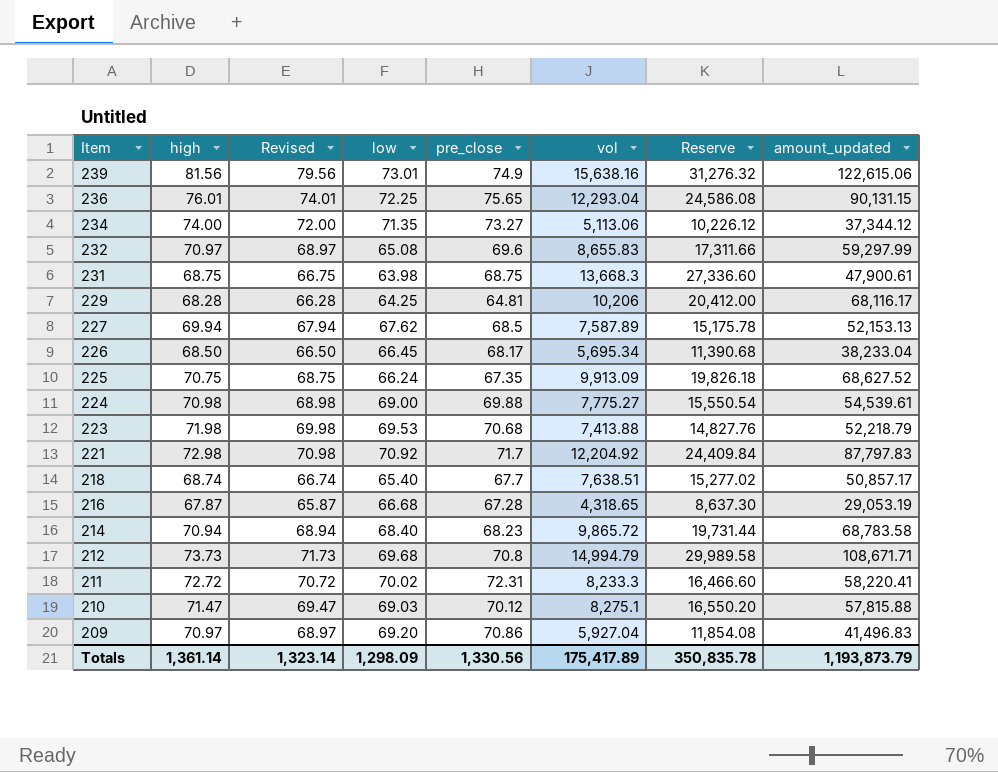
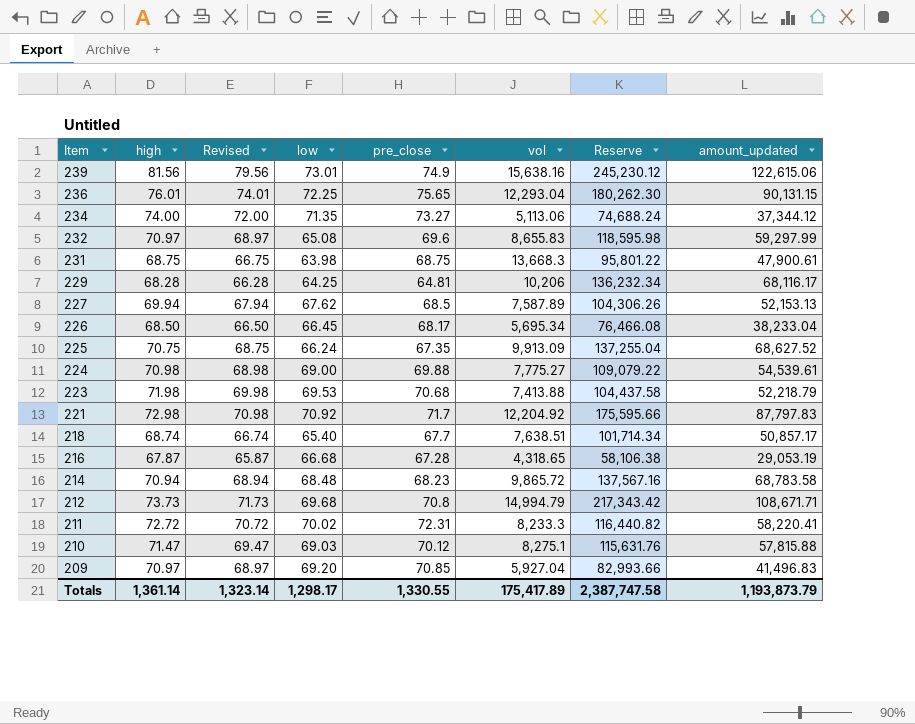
column Reserve | formula: [vol] * 2 -> [amount_updated] * 2
214 | low: 68.40 -> 68.48
209 | pre_close: 70.86 -> 70.85
Totals | low: 1,298.09 -> 1,298.17
Totals | pre_close: 1,330.56 -> 1,330.55
Totals | Reserve: 350,835.78 -> 2,387,747.58

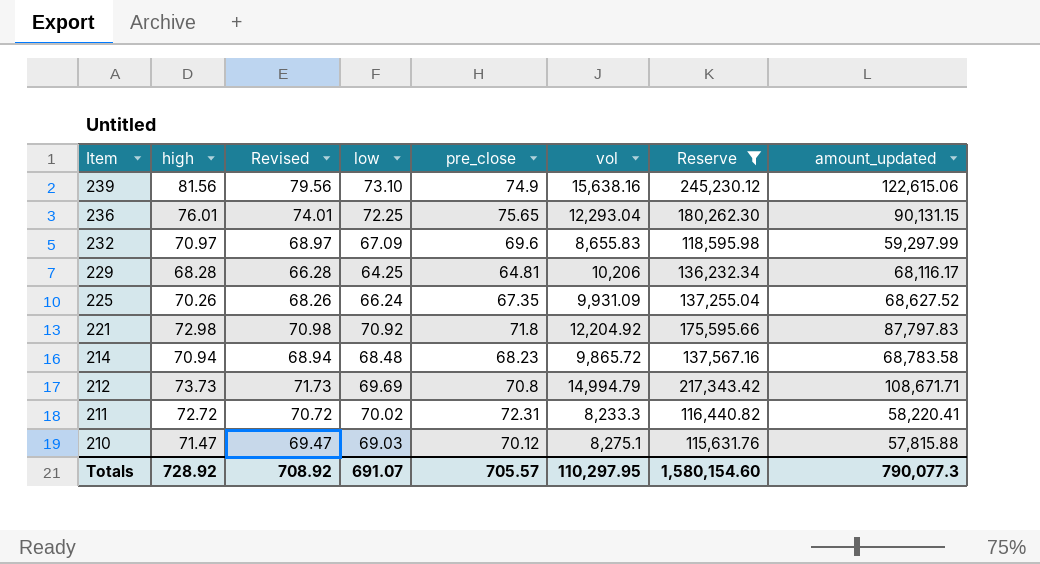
filter: none -> Reserve >= 115,631.76
239 | low: 73.01 -> 73.10
232 | low: 65.08 -> 67.09
225 | high: 70.75 -> 70.26
225 | Revised: 68.75 -> 68.26
225 | vol: 9,913.09 -> 9,931.09
221 | pre_close: 71.7 -> 71.8
212 | low: 69.68 -> 69.69
Totals | high: 1,361.14 -> 728.92
Totals | Revised: 1,323.14 -> 708.92
Totals | low: 1,298.17 -> 691.07
Totals | pre_close: 1,330.55 -> 705.57
Totals | vol: 175,417.89 -> 110,297.95
Totals | Reserve: 2,387,747.58 -> 1,580,154.60
Totals | amount_updated: 1,193,873.79 -> 790,077.3

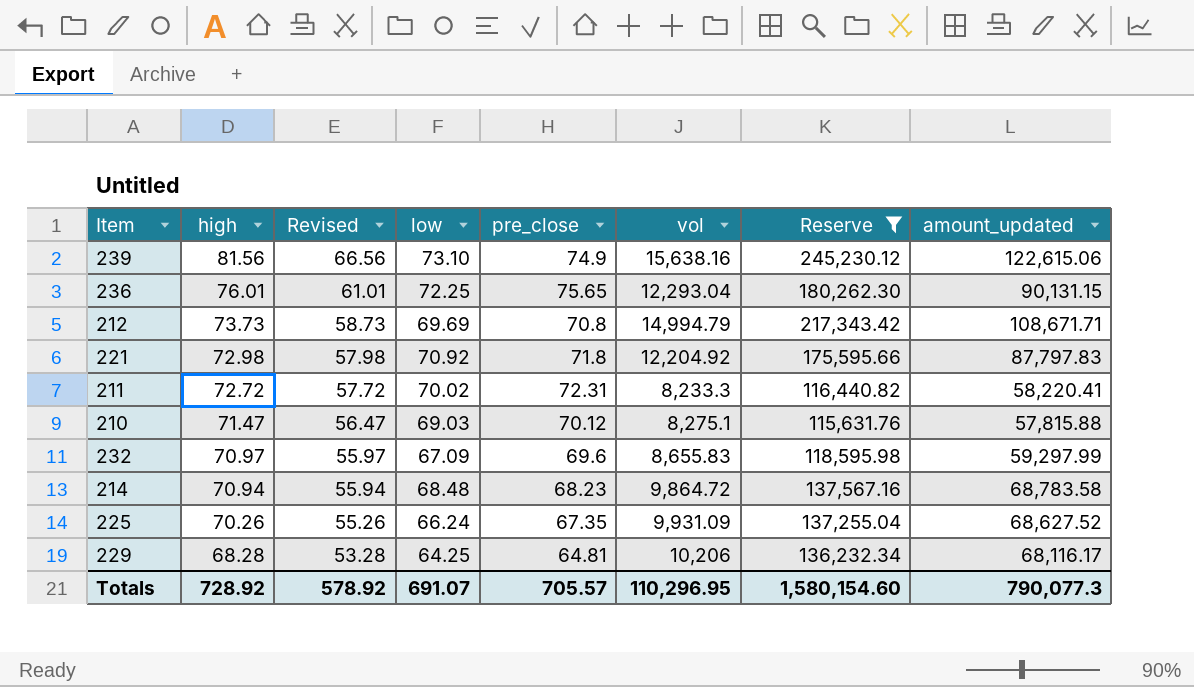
row order: Item descending -> high descending
column Revised | formula: [high] - 2 -> [high] - 15
214 | vol: 9,865.72 -> 9,864.72
Totals | Revised: 708.92 -> 578.92
Totals | vol: 110,297.95 -> 110,296.95

